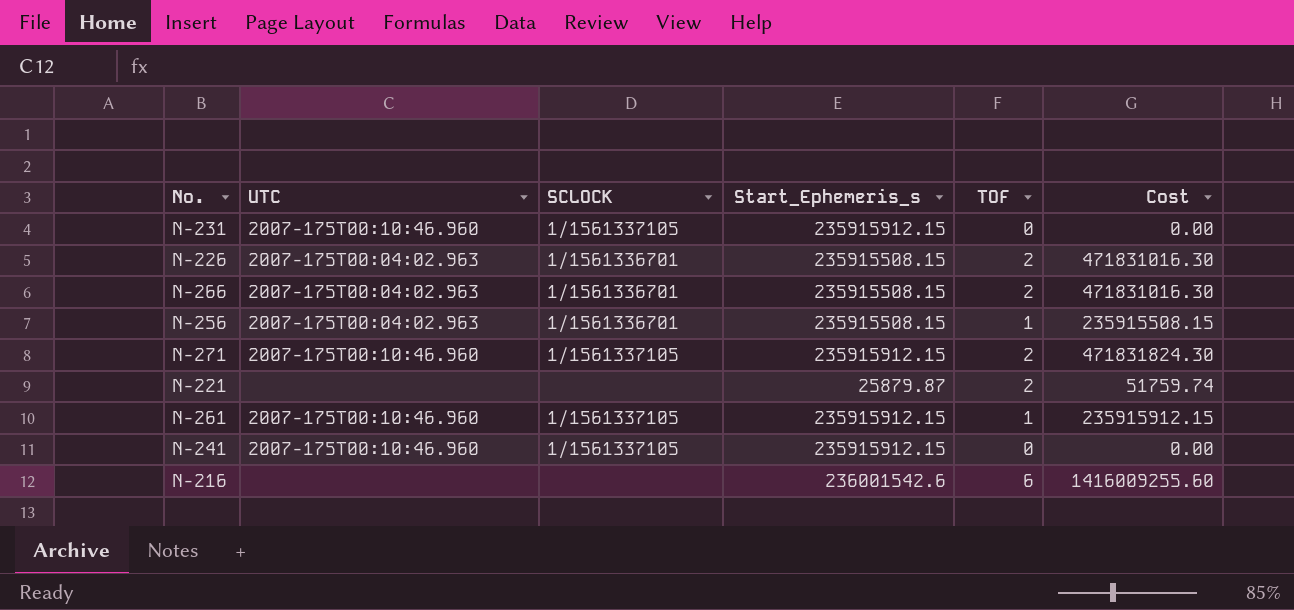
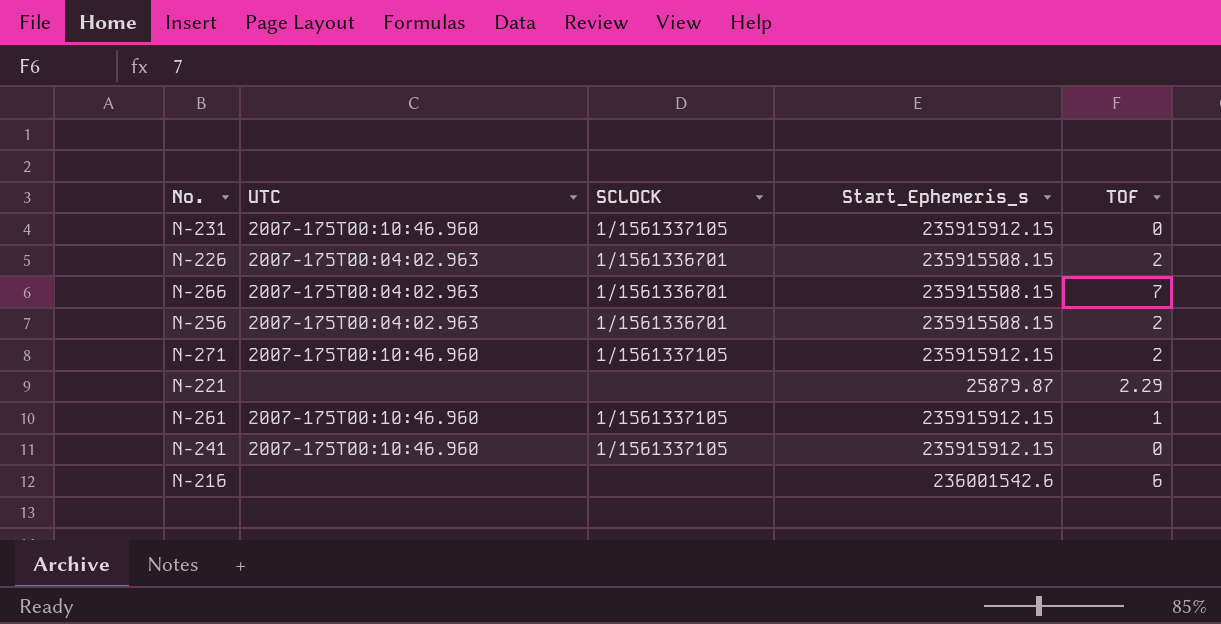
column Cost | formula: [Start_Ephemeris_s] * [TOF] -> none
N-266 | TOF: 2 -> 7
N-256 | TOF: 1 -> 2
N-221 | TOF: 2 -> 2.29

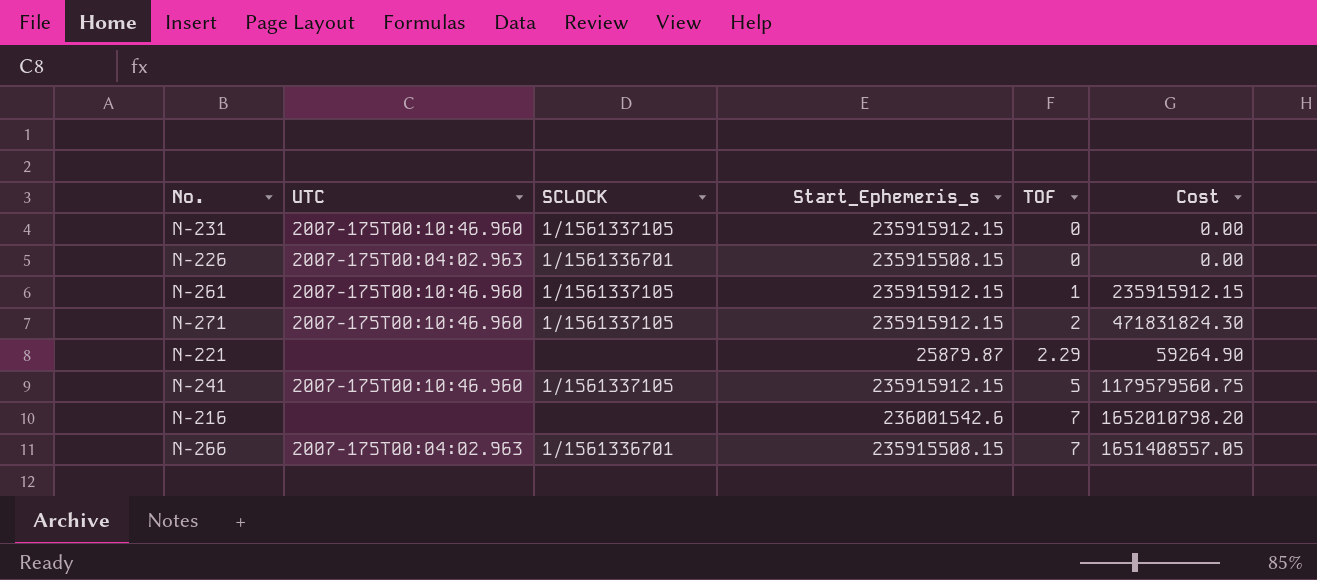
row order: none -> TOF ascending
column Cost | formula: none -> [Start_Ephemeris_s] * [TOF]
row N-256: 2007-175T00:04:02.963 | 1/1561336701 | 235915508.15 | 2 -> none
N-226 | TOF: 2 -> 0
N-241 | TOF: 0 -> 5
N-216 | TOF: 6 -> 7

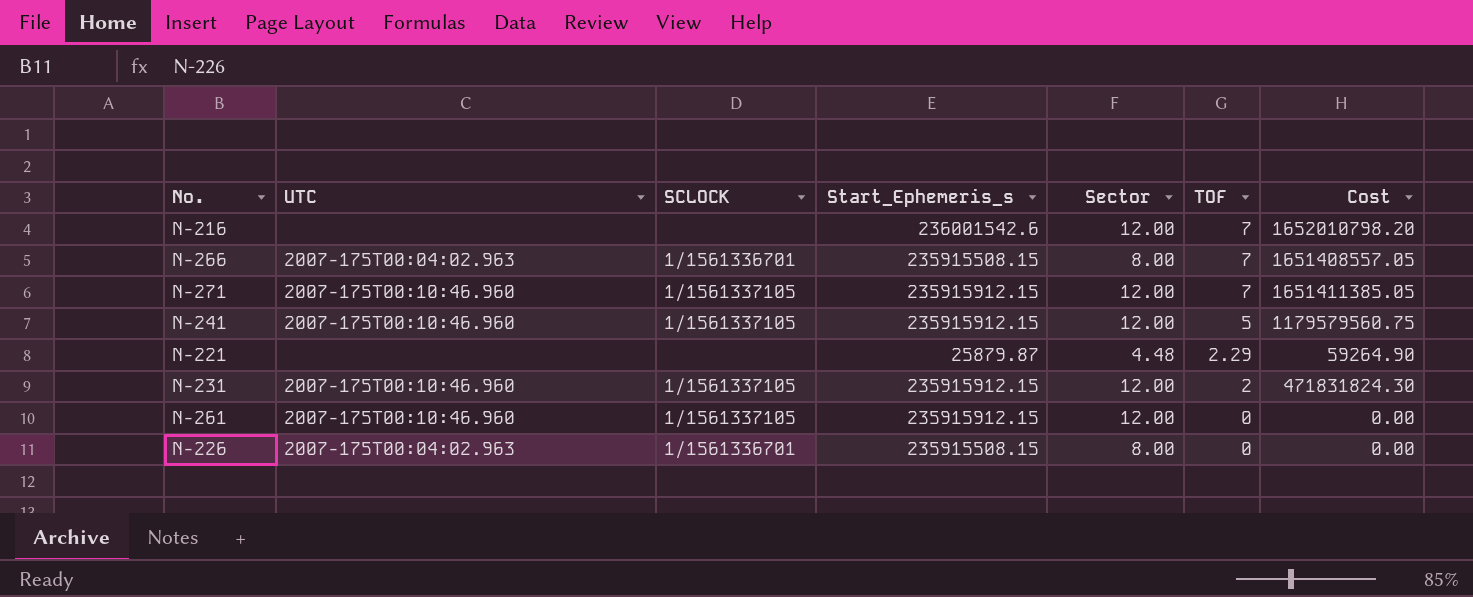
row order: TOF ascending -> TOF descending
column Sector | position: none -> 5
N-271 | TOF: 2 -> 7
N-271 | Cost: 471831824.30 -> 1651411385.05
N-231 | TOF: 0 -> 2
N-231 | Cost: 0.00 -> 471831824.30
N-261 | TOF: 1 -> 0
N-261 | Cost: 235915912.15 -> 0.00

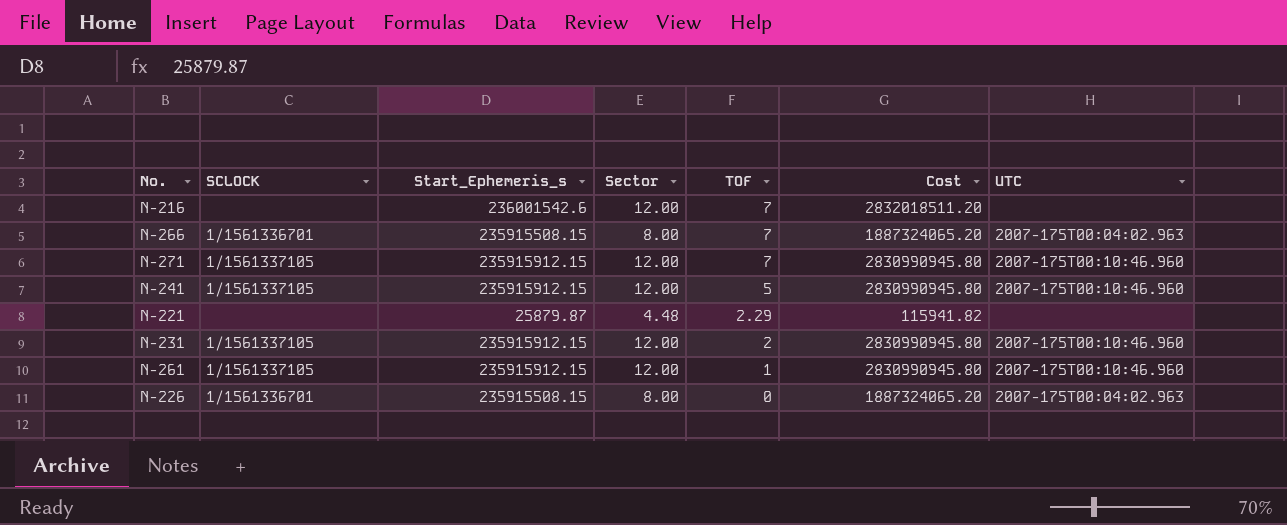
column Cost | formula: [Start_Ephemeris_s] * [TOF] -> [Start_Ephemeris_s] * [Sector]
column UTC | position: 2 -> 7
N-261 | TOF: 0 -> 1

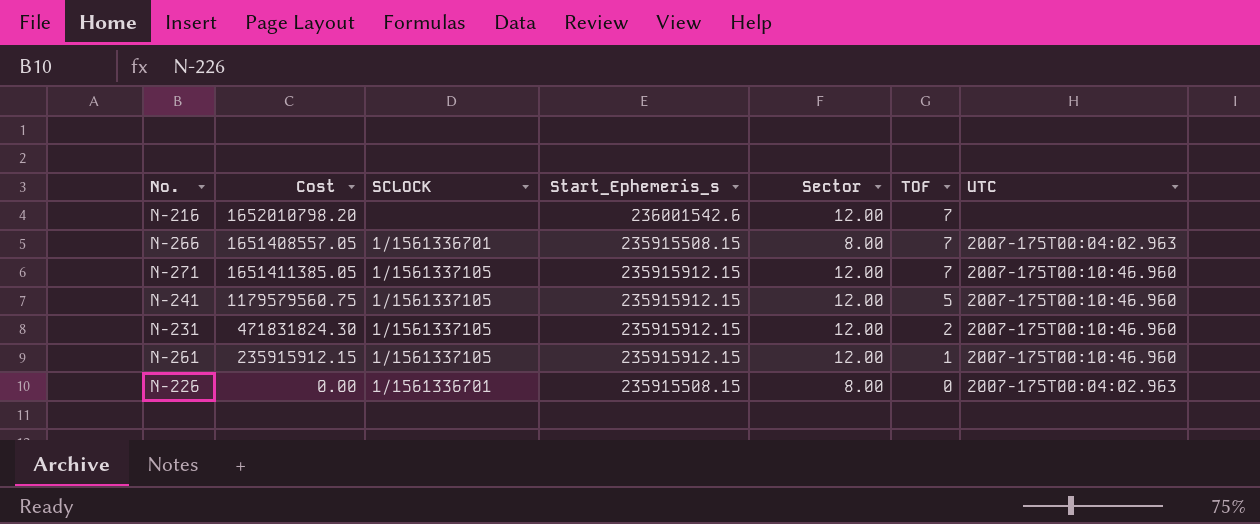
column Cost | formula: [Start_Ephemeris_s] * [Sector] -> [Start_Ephemeris_s] * [TOF]
column Cost | position: 6 -> 2
row N-221: none | 25879.87 | 4.48 | 2.29 | 115941.82 | none -> none

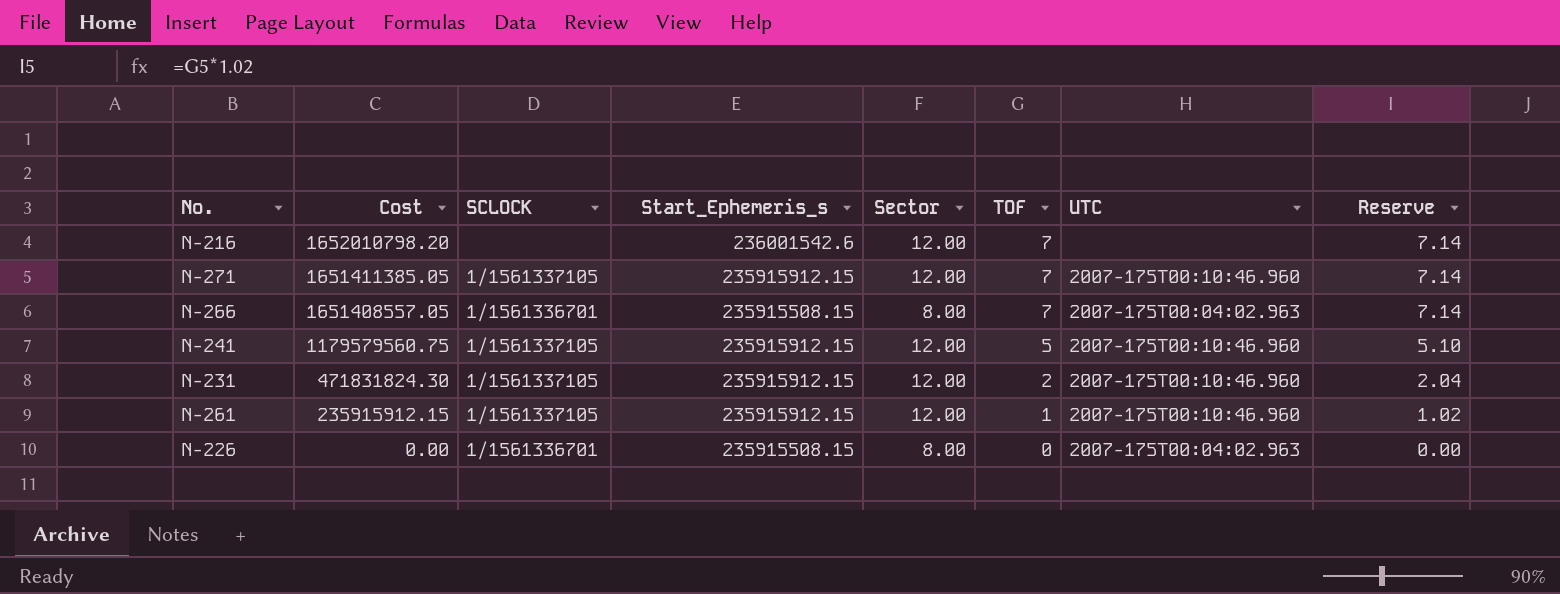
row order: TOF descending -> Cost descending
column Reserve | formula: none -> [TOF] * 1.02

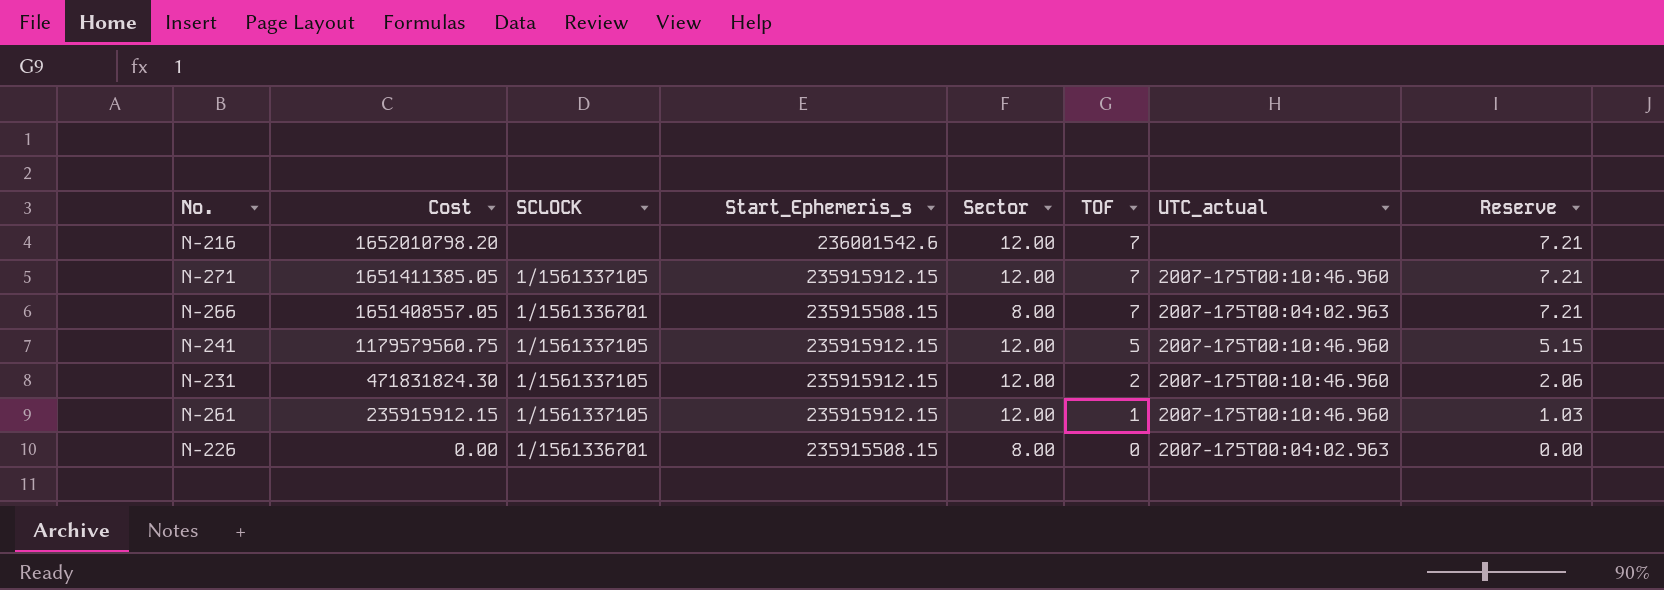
column name: UTC -> UTC_actual
column Reserve | formula: [TOF] * 1.02 -> [TOF] * 1.03

